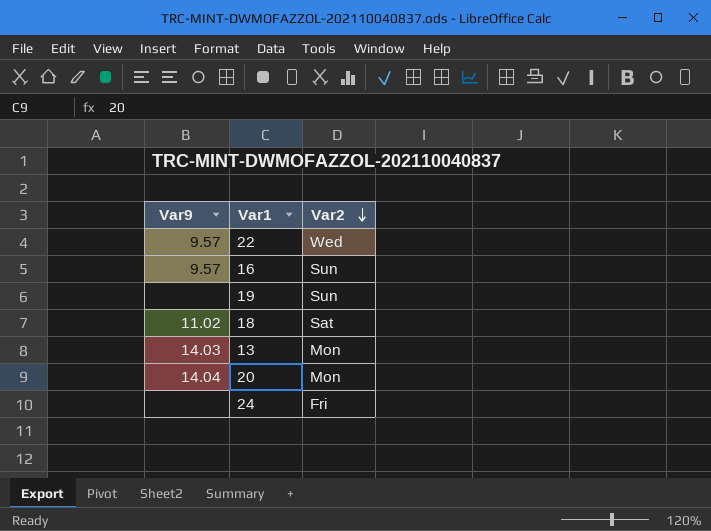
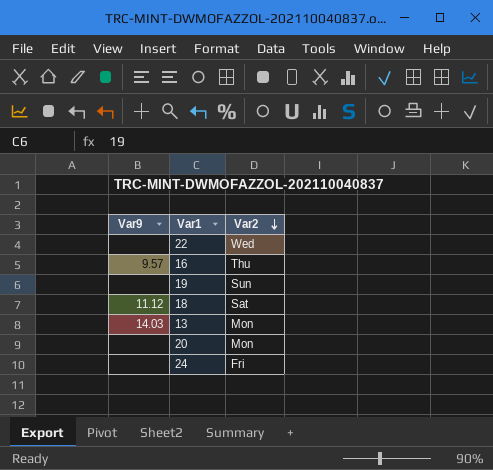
22 | Var9: 9.57 -> none
16 | Var2: Sun -> Thu
18 | Var9: 11.02 -> 11.12
20 | Var9: 14.04 -> none

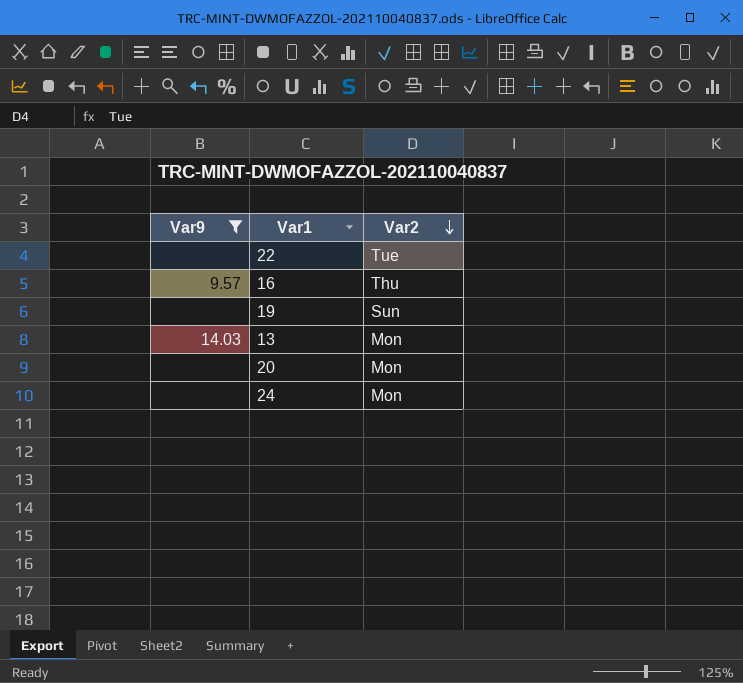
filter: none -> Var9 != 11.12
22 | Var2: Wed -> Tue
24 | Var2: Fri -> Mon

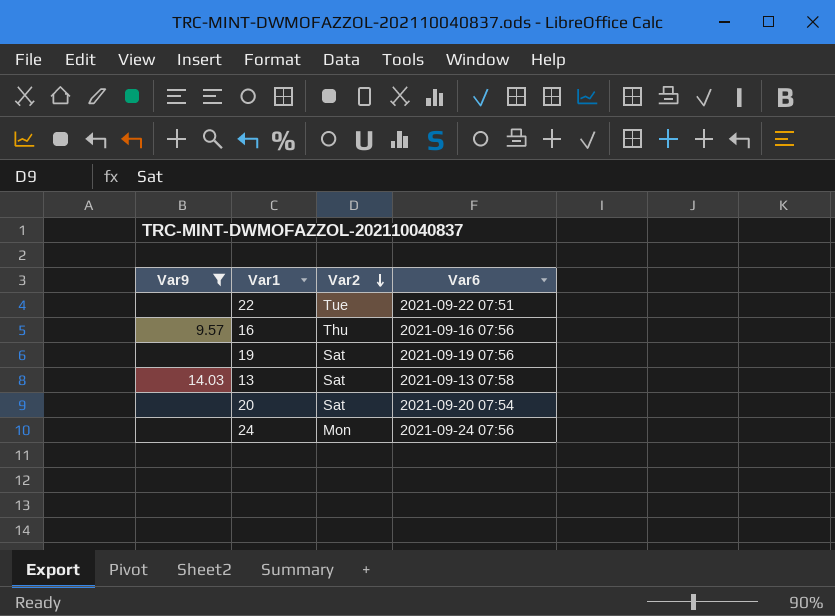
column Var6 | position: none -> 4
19 | Var2: Sun -> Sat
13 | Var2: Mon -> Sat
20 | Var2: Mon -> Sat

